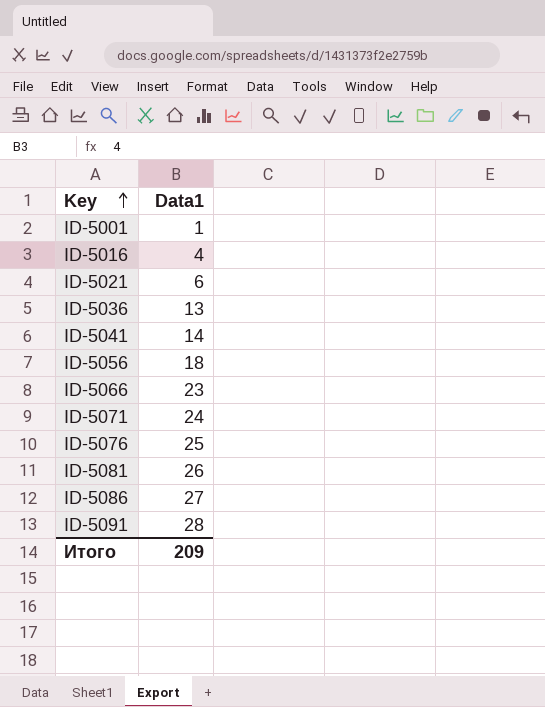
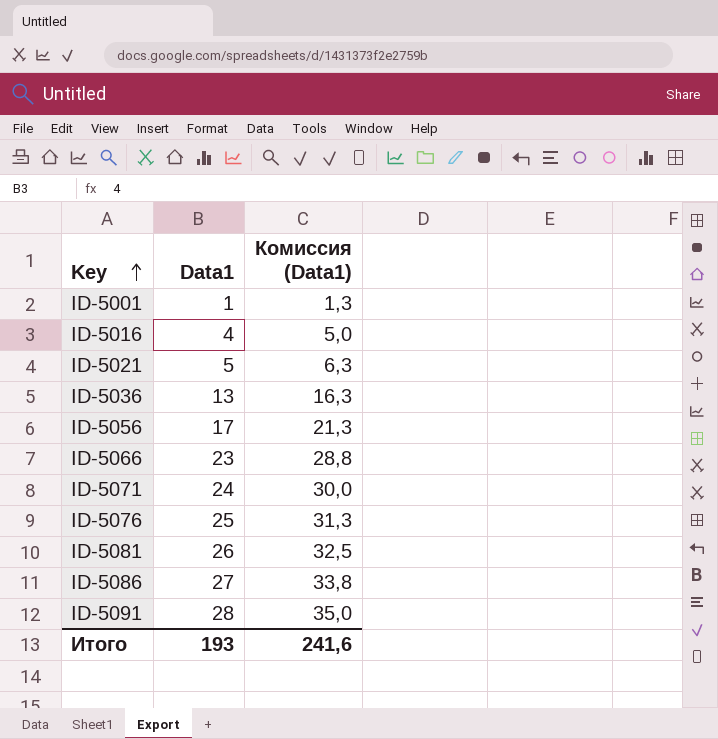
column Комиссия (Data1) | formula: none -> [Data1] * 1,25
row ID-5041: 14 -> none
ID-5021 | Data1: 6 -> 5
ID-5056 | Data1: 18 -> 17
Итого | Data1: 209 -> 193

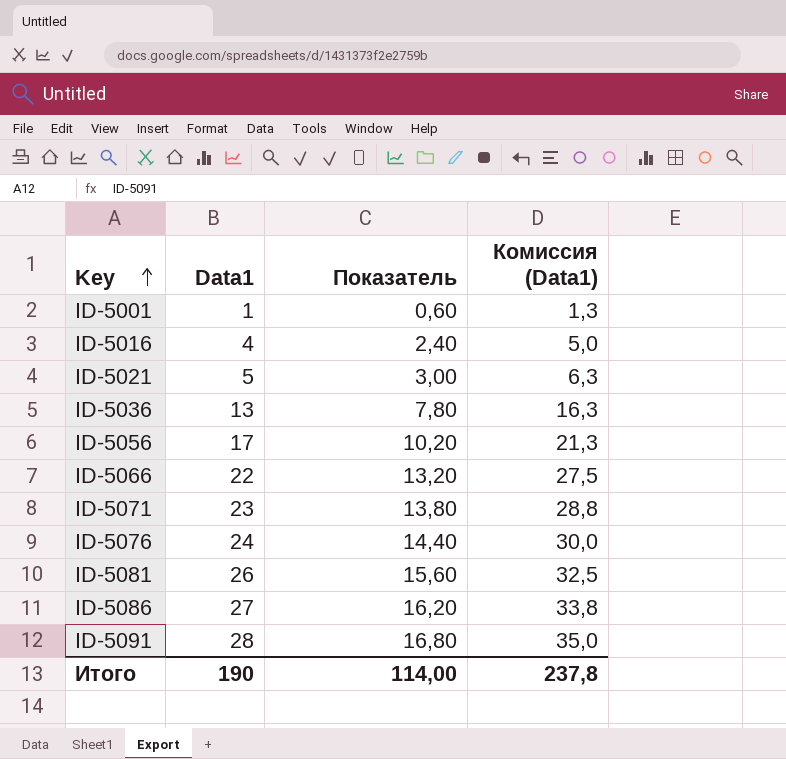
column Показатель | formula: none -> [Data1] * 0,6
ID-5066 | Data1: 23 -> 22
ID-5066 | Комиссия (Data1): 28,8 -> 27,5
ID-5071 | Data1: 24 -> 23
ID-5071 | Комиссия (Data1): 30,0 -> 28,8
ID-5076 | Data1: 25 -> 24
ID-5076 | Комиссия (Data1): 31,3 -> 30,0
Итого | Data1: 193 -> 190
Итого | Комиссия (Data1): 241,6 -> 237,8

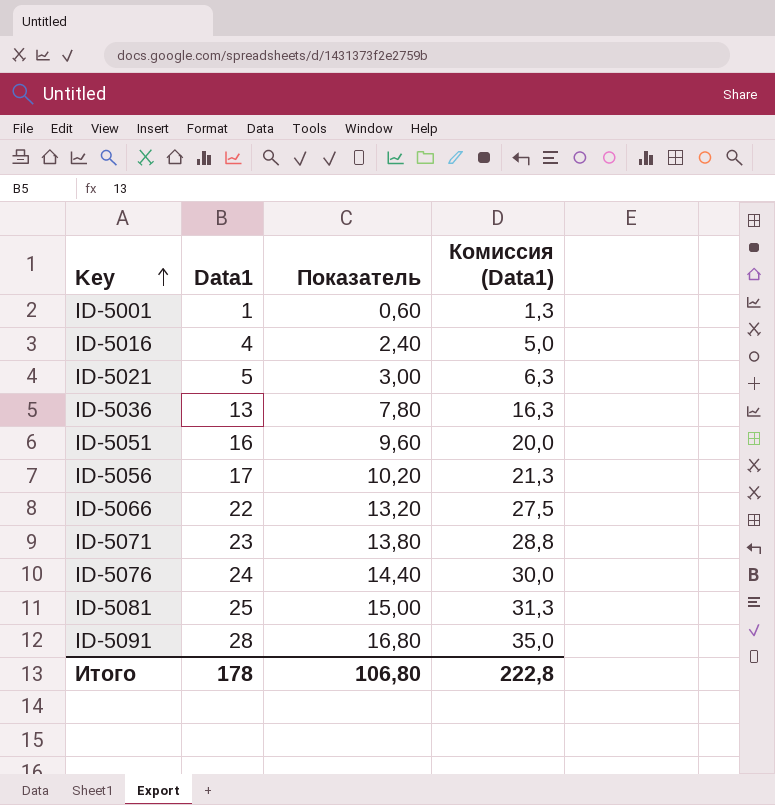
row ID-5086: 27 | 16,20 | 33,8 -> none
row ID-5051: none -> 16 | 9,60 | 20,0
ID-5081 | Data1: 26 -> 25
ID-5081 | Показатель: 15,60 -> 15,00
ID-5081 | Комиссия (Data1): 32,5 -> 31,3
Итого | Data1: 190 -> 178
Итого | Показатель: 114,00 -> 106,80
Итого | Комиссия (Data1): 237,8 -> 222,8

